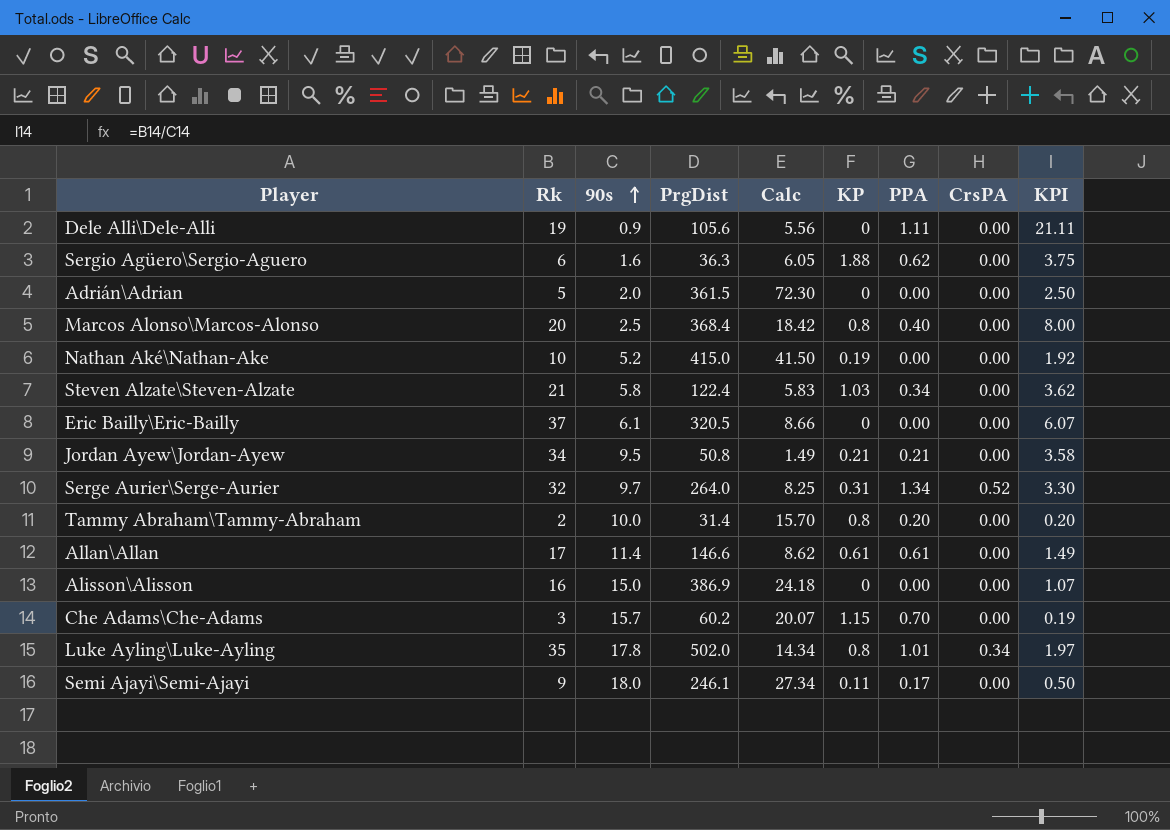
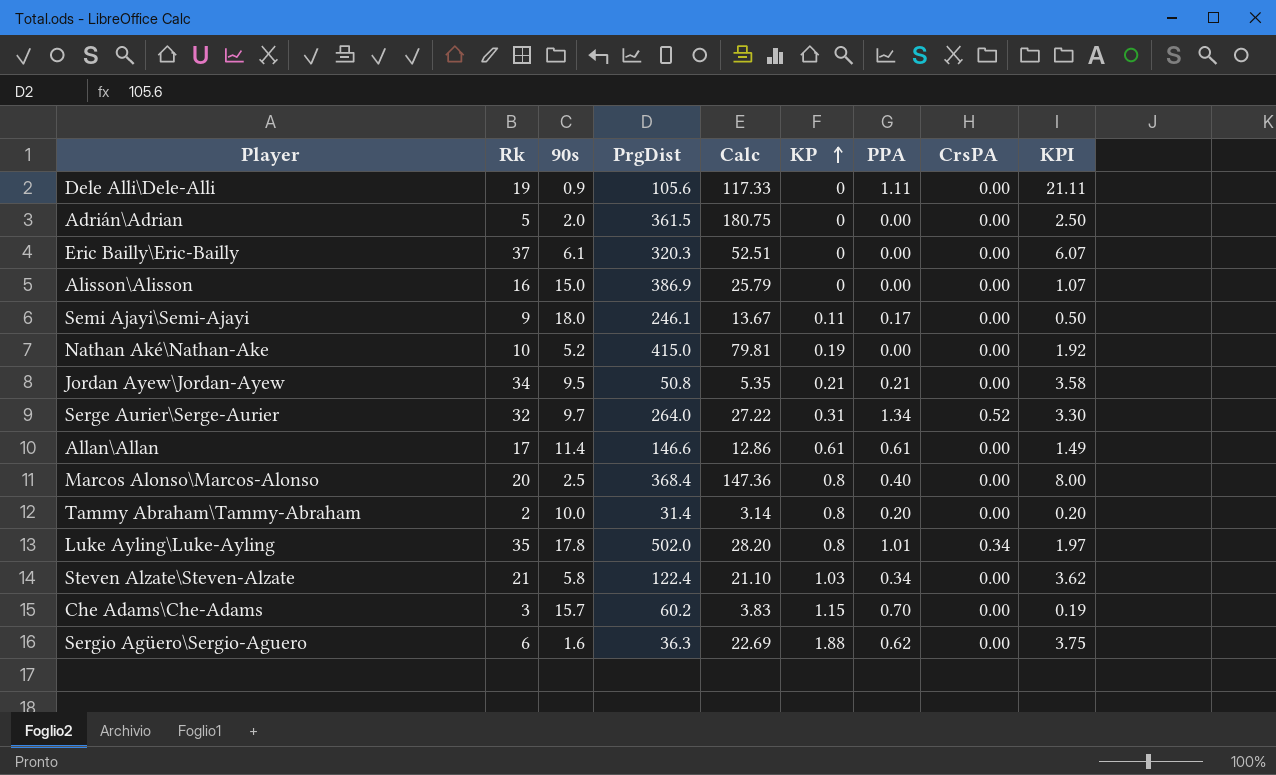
row order: 90s ascending -> KP ascending
column Calc | formula: [PrgDist] / [Rk] -> [PrgDist] / [90s]
Eric Bailly\Eric-Bailly | PrgDist: 320.5 -> 320.3

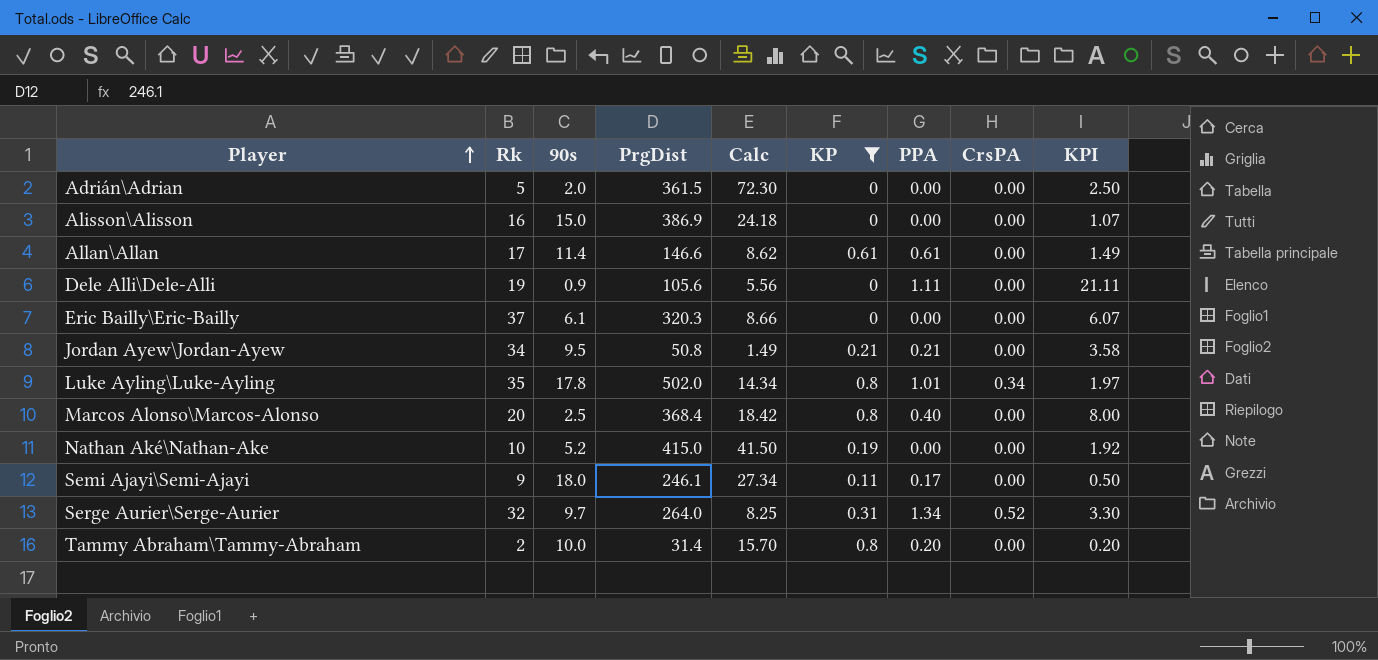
filter: none -> KP <= 0.8
row order: KP ascending -> Player ascending
column Calc | formula: [PrgDist] / [90s] -> [PrgDist] / [Rk]

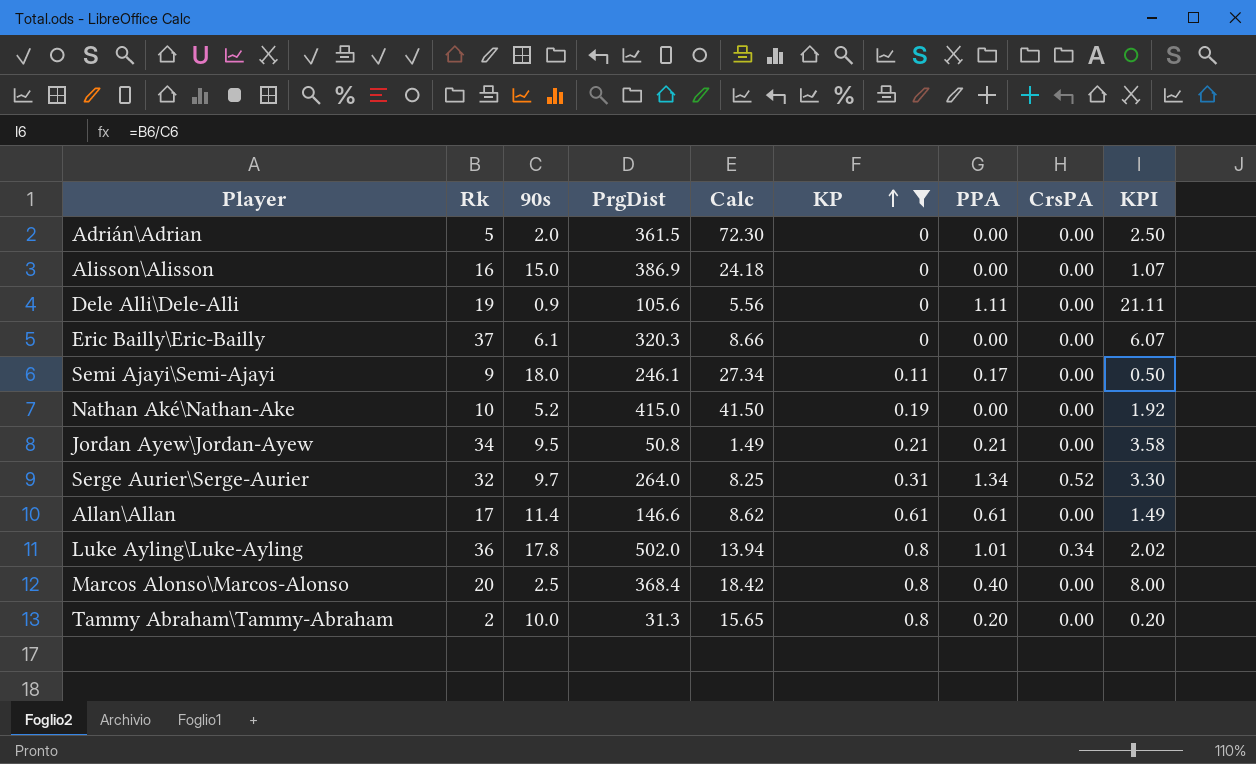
row order: Player ascending -> KP ascending
Luke Ayling\Luke-Ayling | Rk: 35 -> 36
Luke Ayling\Luke-Ayling | Calc: 14.34 -> 13.94
Luke Ayling\Luke-Ayling | KPI: 1.97 -> 2.02
Tammy Abraham\Tammy-Abraham | PrgDist: 31.4 -> 31.3
Tammy Abraham\Tammy-Abraham | Calc: 15.70 -> 15.65

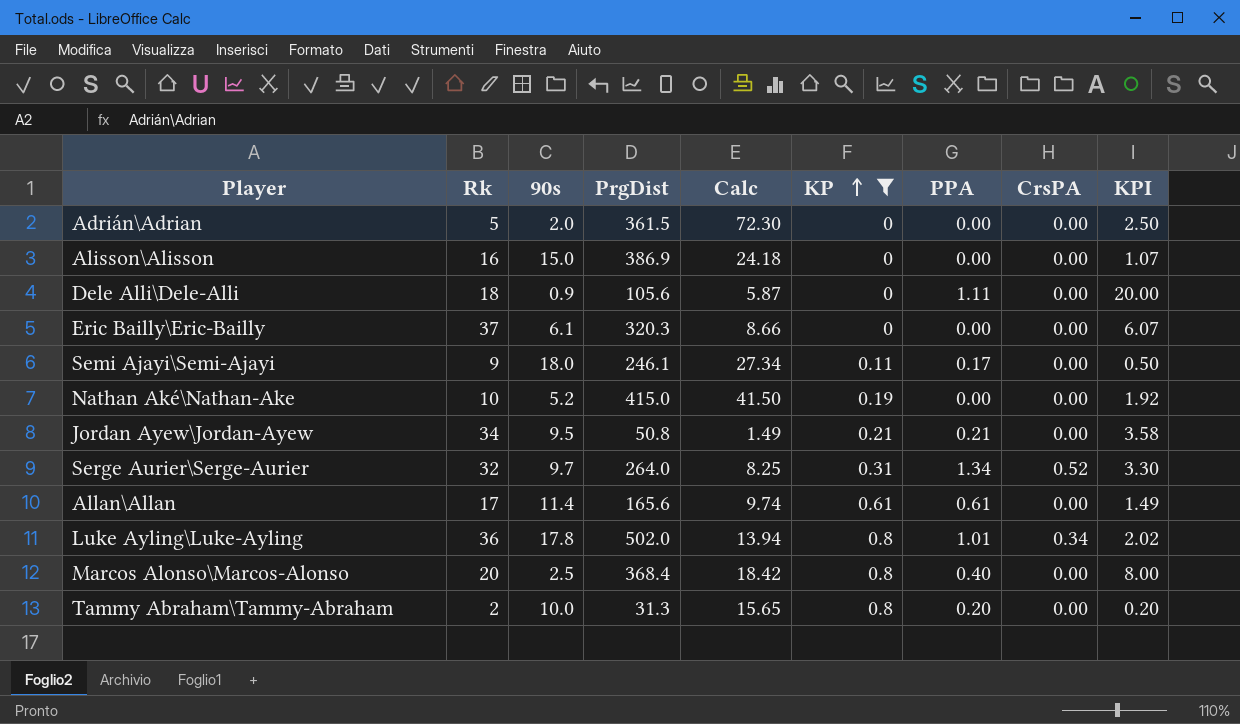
Dele Alli\Dele-Alli | Rk: 19 -> 18
Dele Alli\Dele-Alli | Calc: 5.56 -> 5.87
Dele Alli\Dele-Alli | KPI: 21.11 -> 20.00
Allan\Allan | PrgDist: 146.6 -> 165.6
Allan\Allan | Calc: 8.62 -> 9.74

